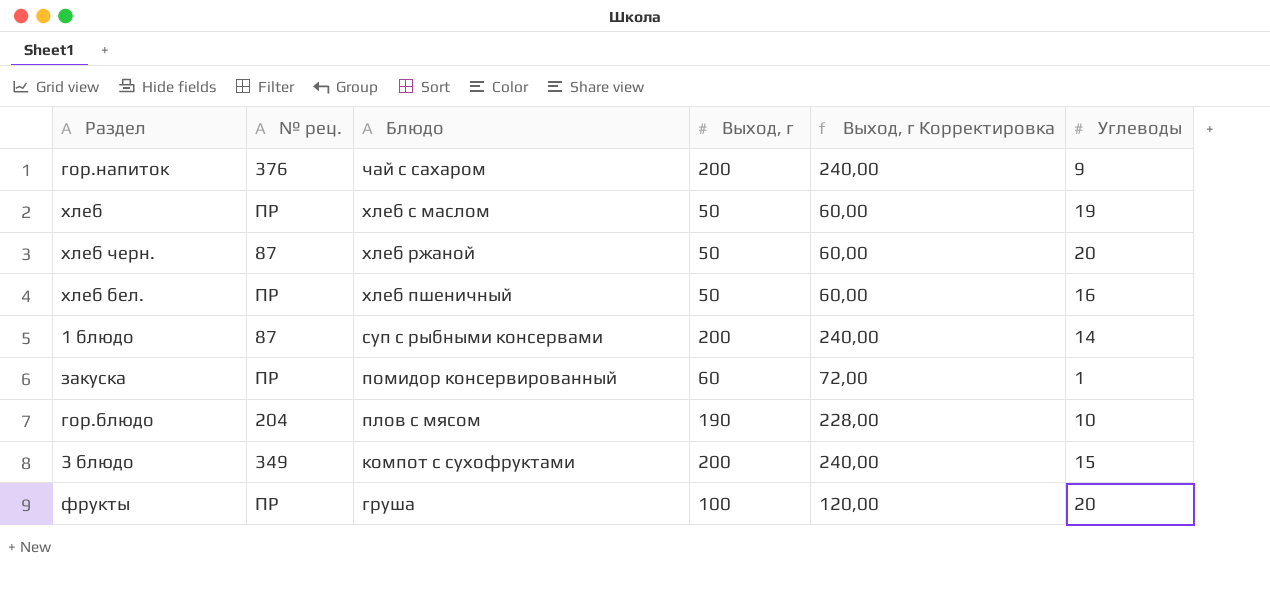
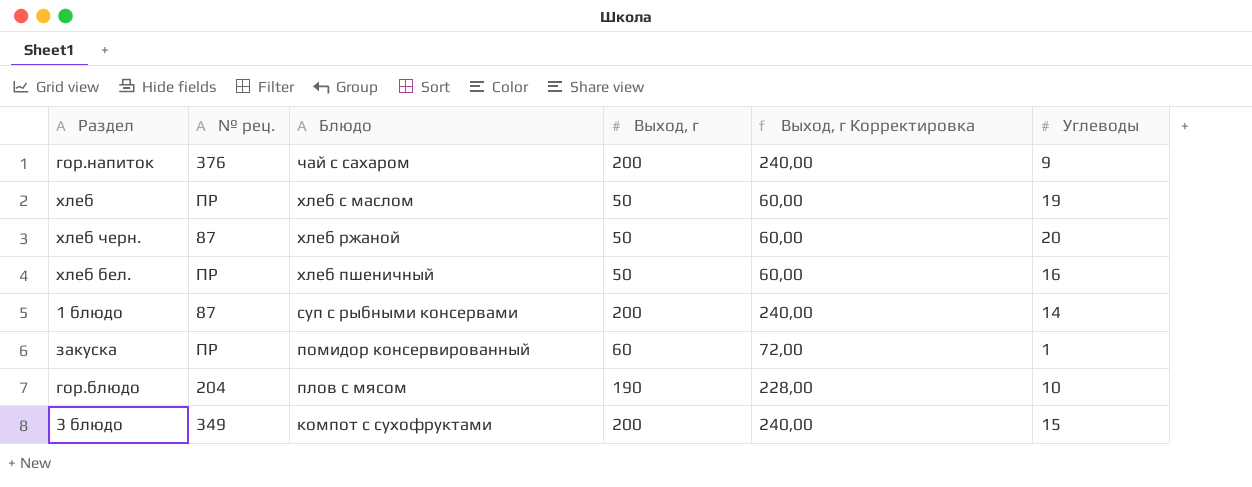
row фрукты: ПР | груша | 100 | 120,00 | 20 -> none

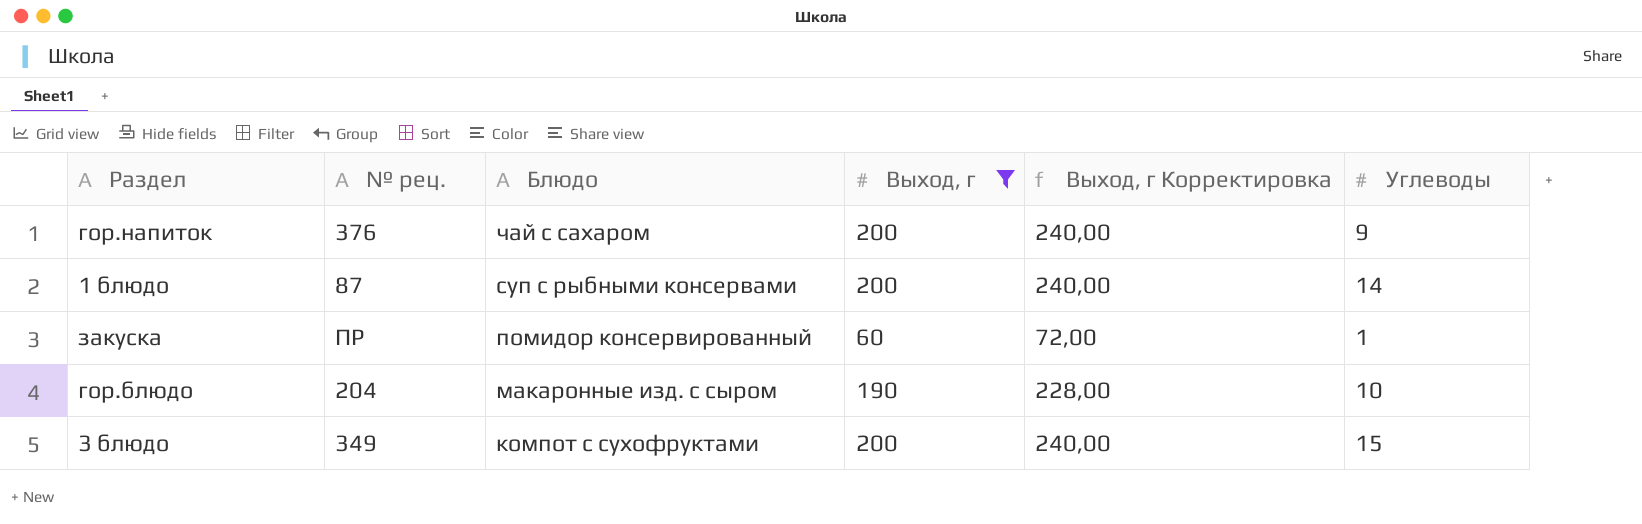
filter: none -> Выход, г != 50
гор.блюдо | Блюдо: плов с мясом -> макаронные изд. с сыром

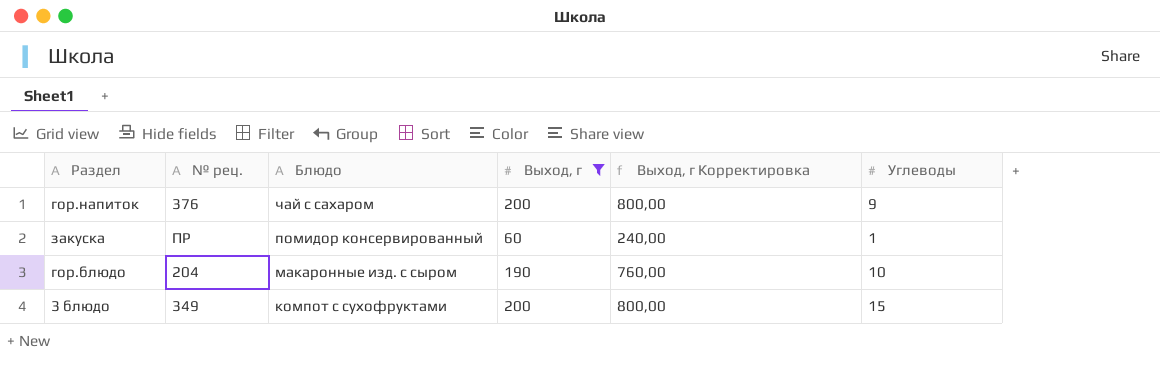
column Выход, г Корректировка | formula: [Выход, г] * 1,2 -> [Выход, г] * 4
row 1 блюдо: 87 | суп с рыбными консервами | 200 | 240,00 | 14 -> none

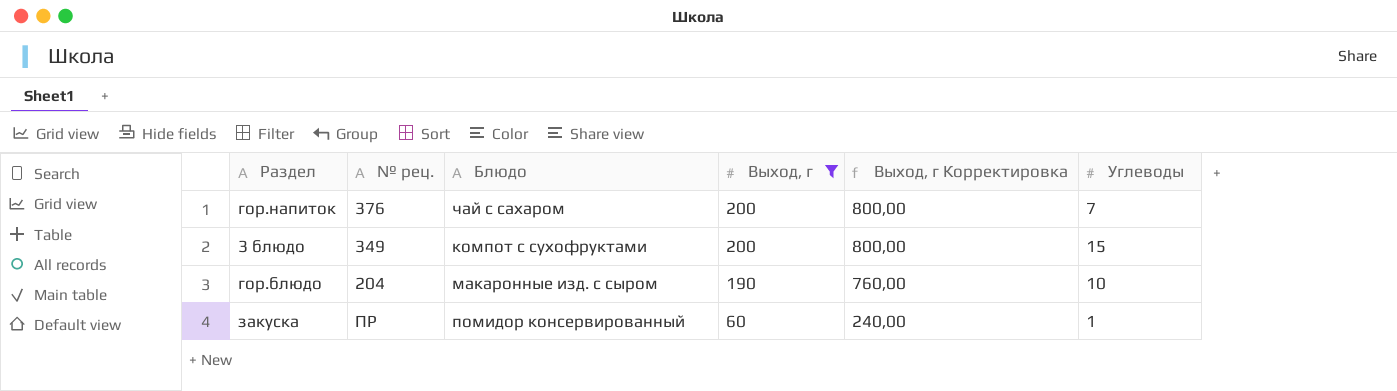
row order: Блюдо descending -> Выход, г descending
гор.напиток | Углеводы: 9 -> 7

